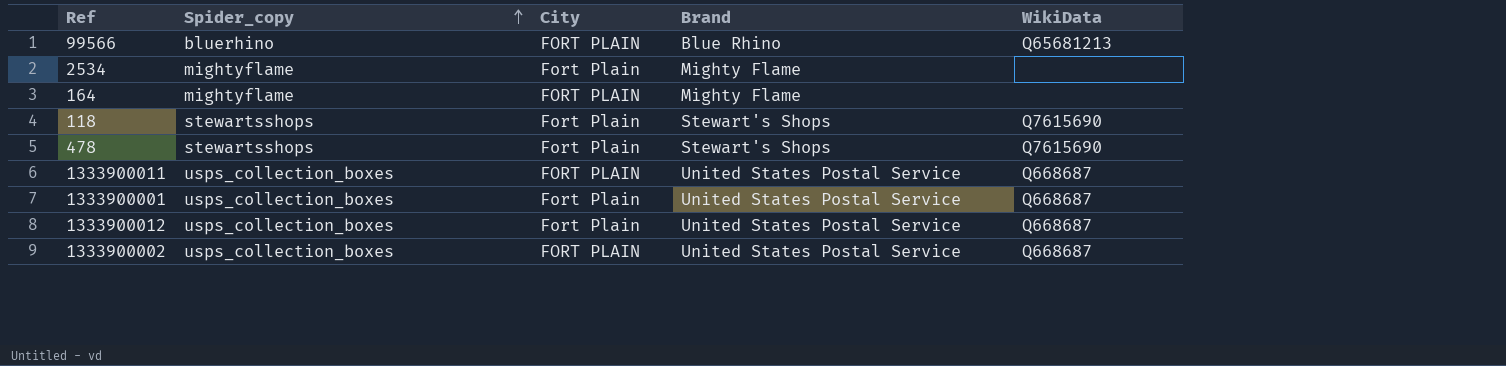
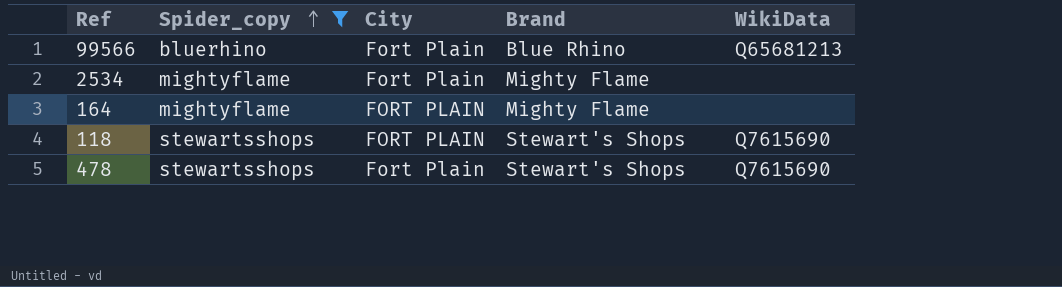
filter: none -> Spider_copy != usps_collection_boxes
99566 | City: FORT PLAIN -> Fort Plain
118 | City: Fort Plain -> FORT PLAIN

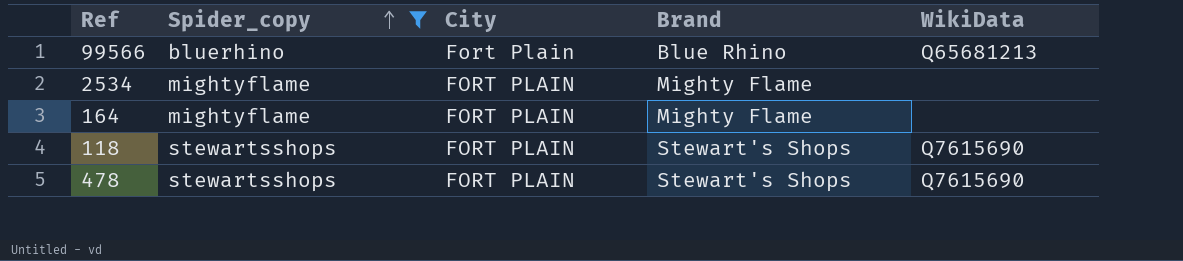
2534 | City: Fort Plain -> FORT PLAIN
478 | City: Fort Plain -> FORT PLAIN

